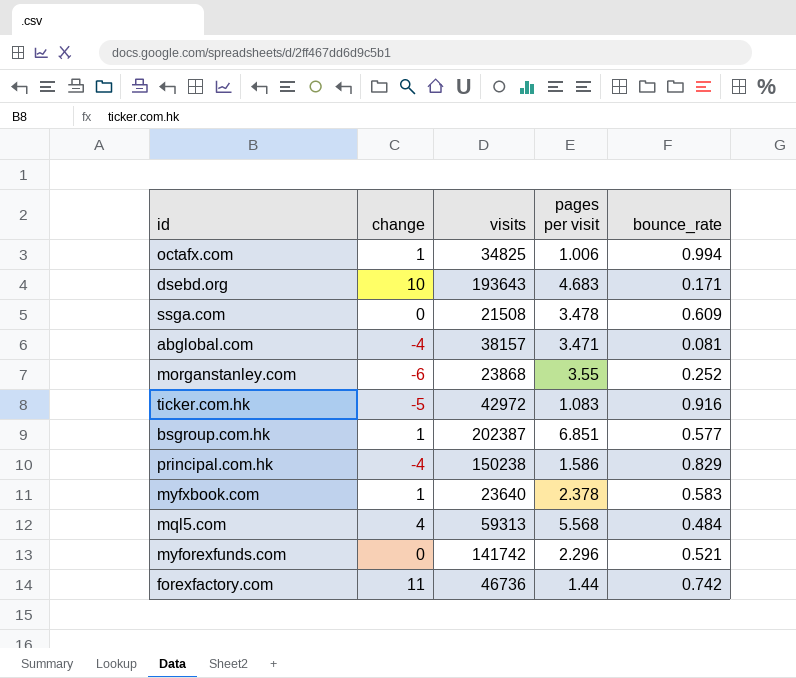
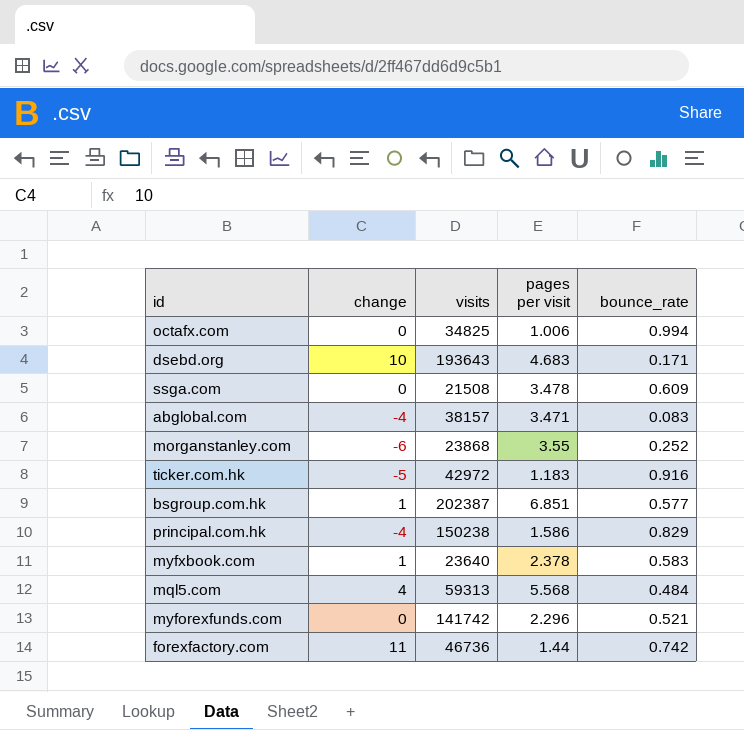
octafx.com | change: 1 -> 0
abglobal.com | bounce_rate: 0.081 -> 0.083
ticker.com.hk | pages per visit: 1.083 -> 1.183

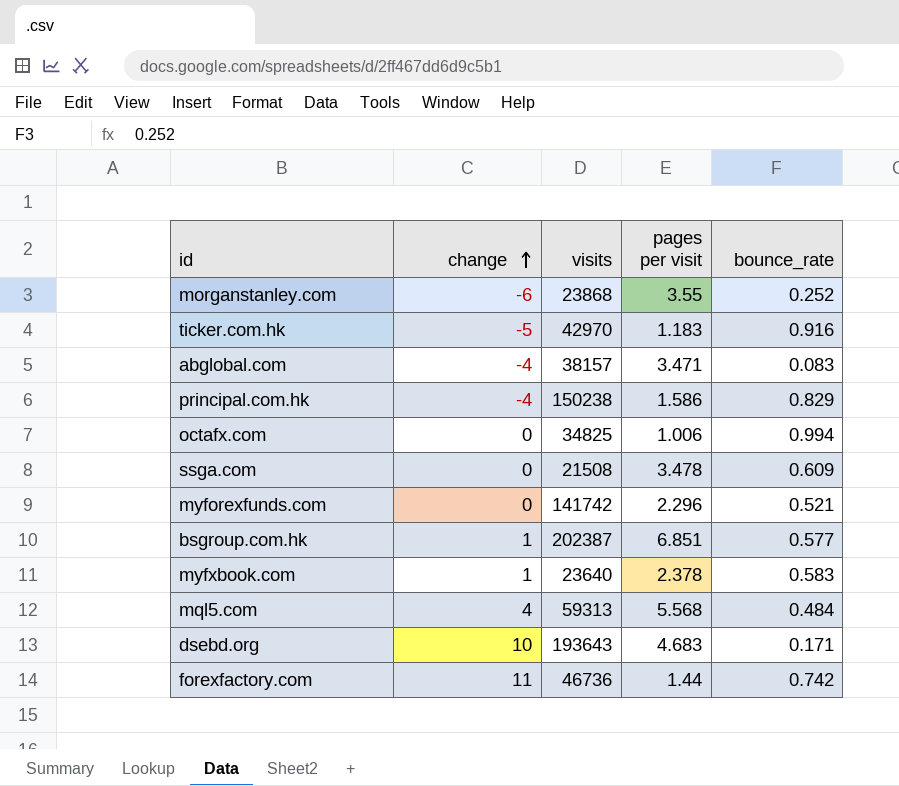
row order: none -> change ascending
ticker.com.hk | visits: 42972 -> 42970

